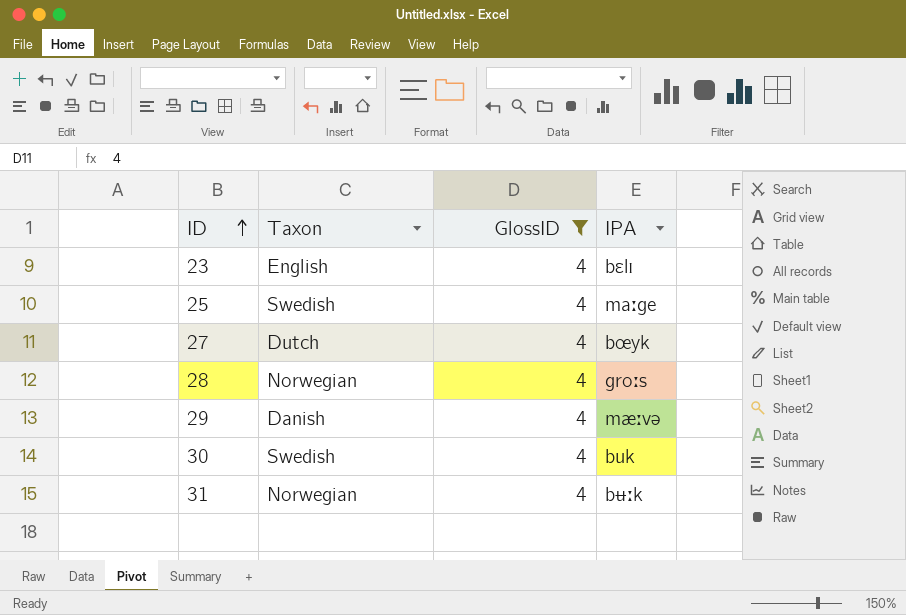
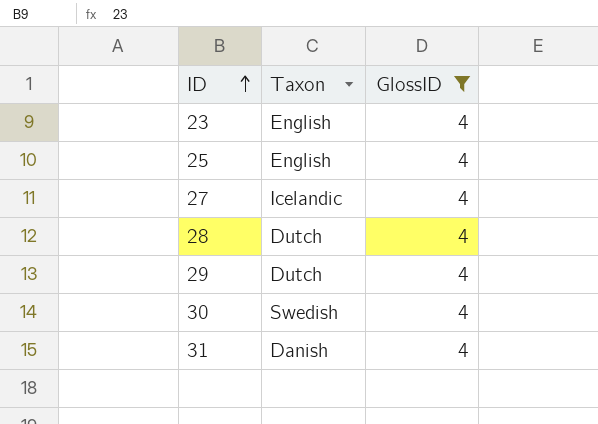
column IPA | position: 4 -> none
25 | Taxon: Swedish -> English
27 | Taxon: Dutch -> Icelandic
28 | Taxon: Norwegian -> Dutch
29 | Taxon: Danish -> Dutch
31 | Taxon: Norwegian -> Danish

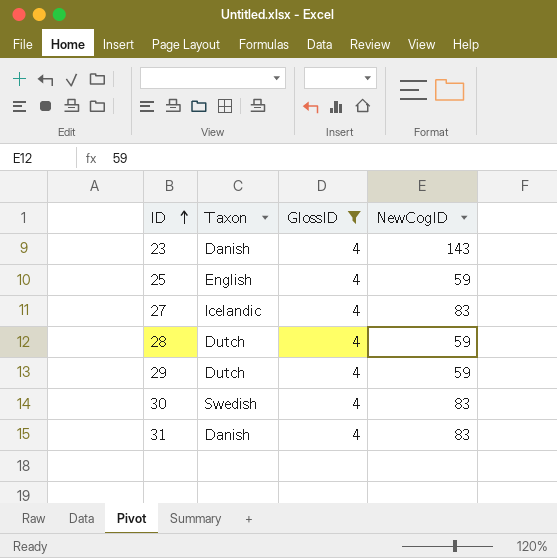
column NewCogID | position: none -> 4
23 | Taxon: English -> Danish

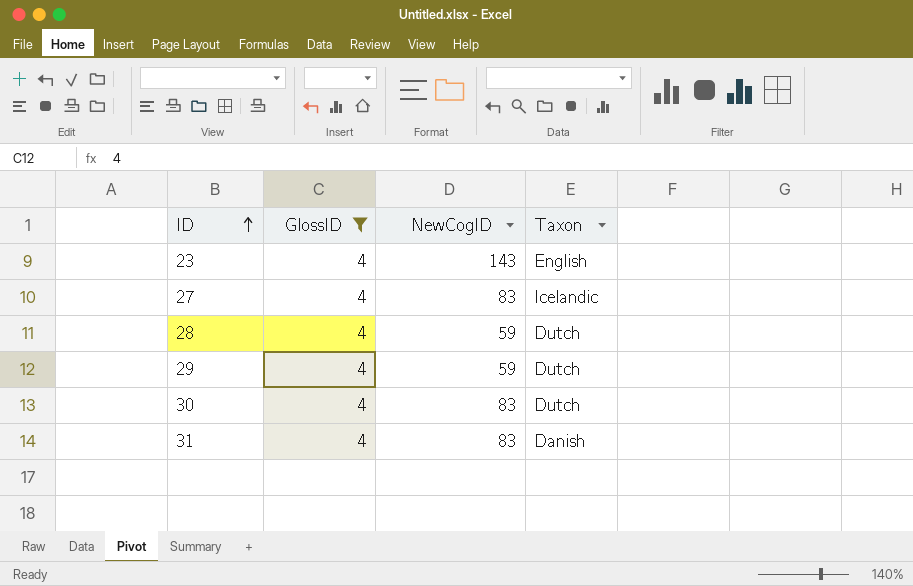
column Taxon | position: 2 -> 4
row 25: English | 4 | 59 -> none
23 | Taxon: Danish -> English
30 | Taxon: Swedish -> Dutch

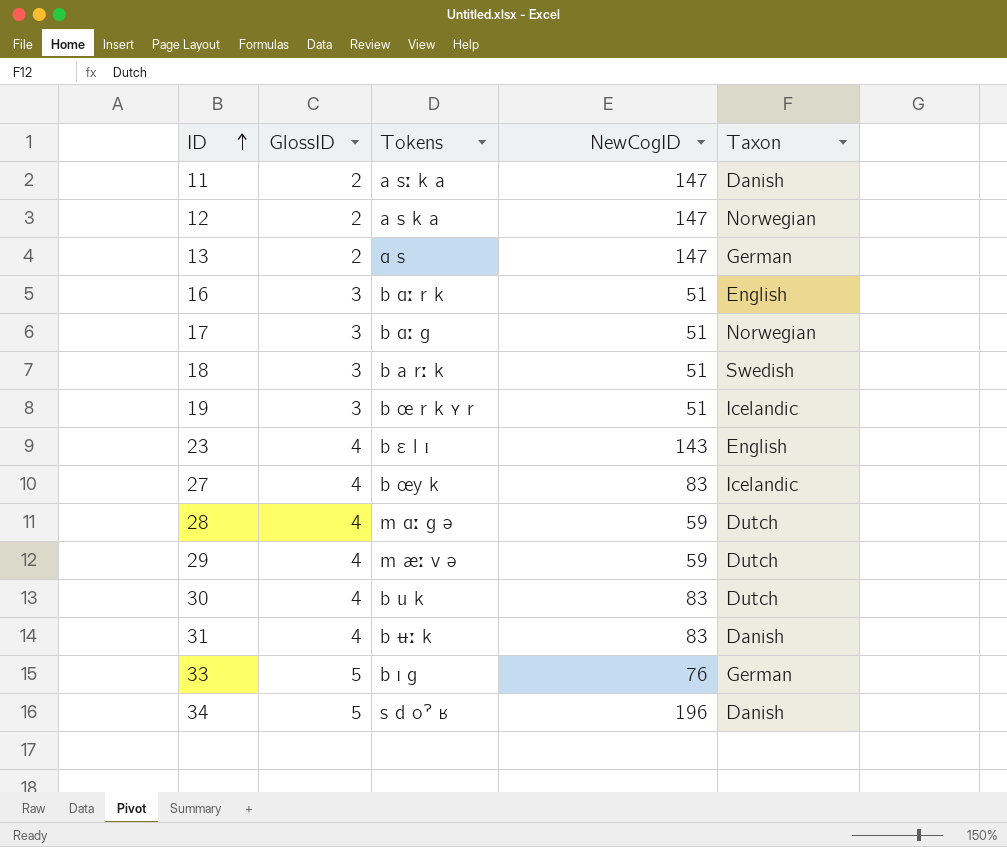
filter: GlossID = 4 -> none
column Tokens | position: none -> 3

